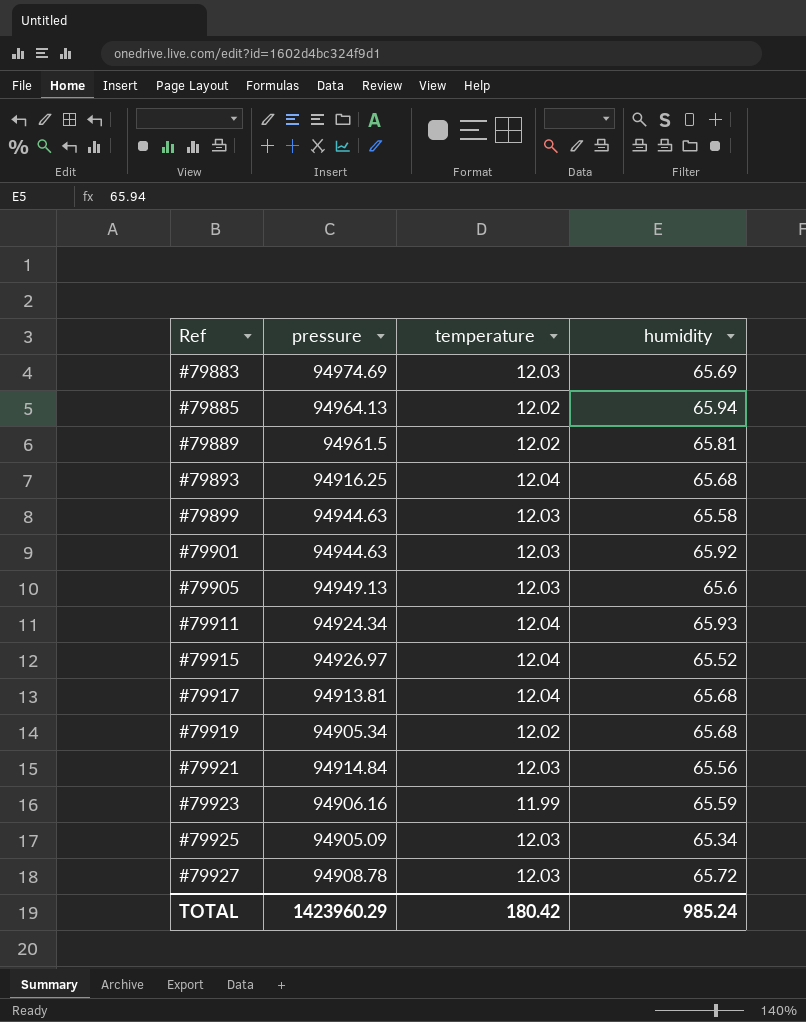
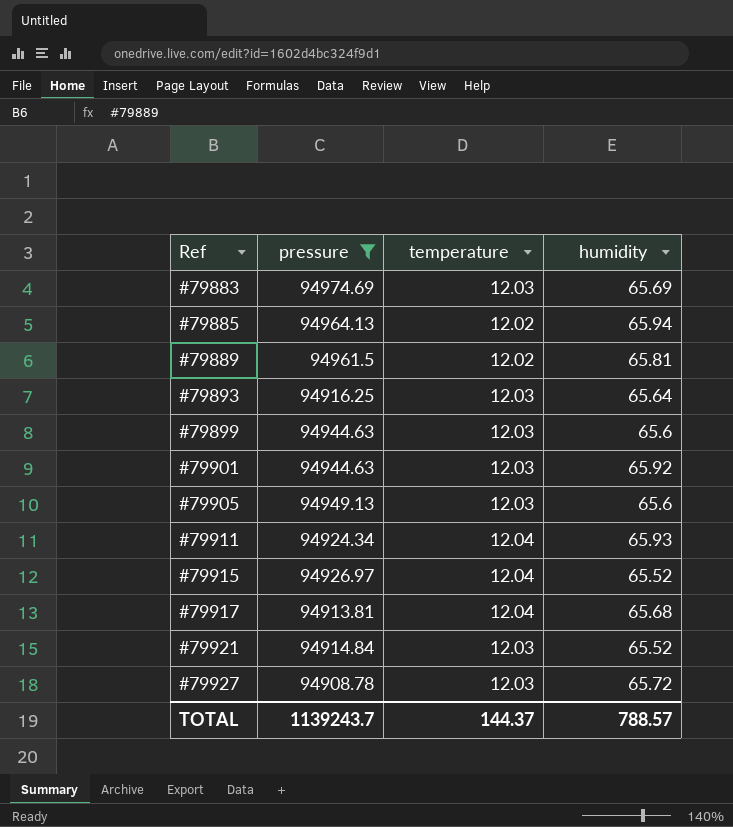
filter: none -> pressure >= 94908.78
#79893 | temperature: 12.04 -> 12.03
#79893 | humidity: 65.68 -> 65.64
#79899 | humidity: 65.58 -> 65.6
#79921 | humidity: 65.56 -> 65.52
TOTAL | pressure: 1423960.29 -> 1139243.7
TOTAL | temperature: 180.42 -> 144.37
TOTAL | humidity: 985.24 -> 788.57

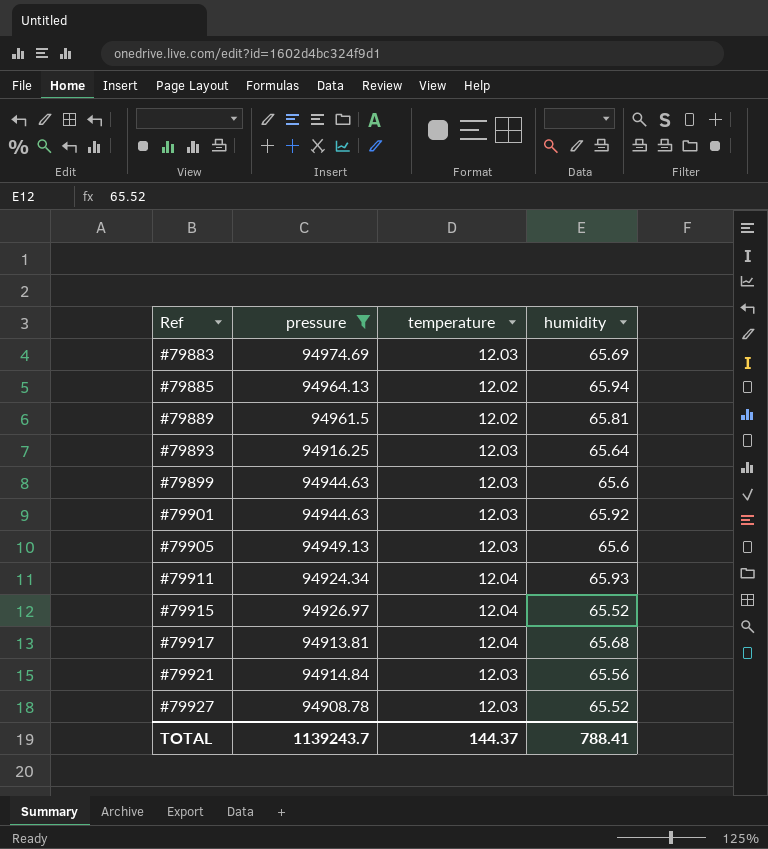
#79921 | humidity: 65.52 -> 65.56
#79927 | humidity: 65.72 -> 65.52
TOTAL | humidity: 788.57 -> 788.41

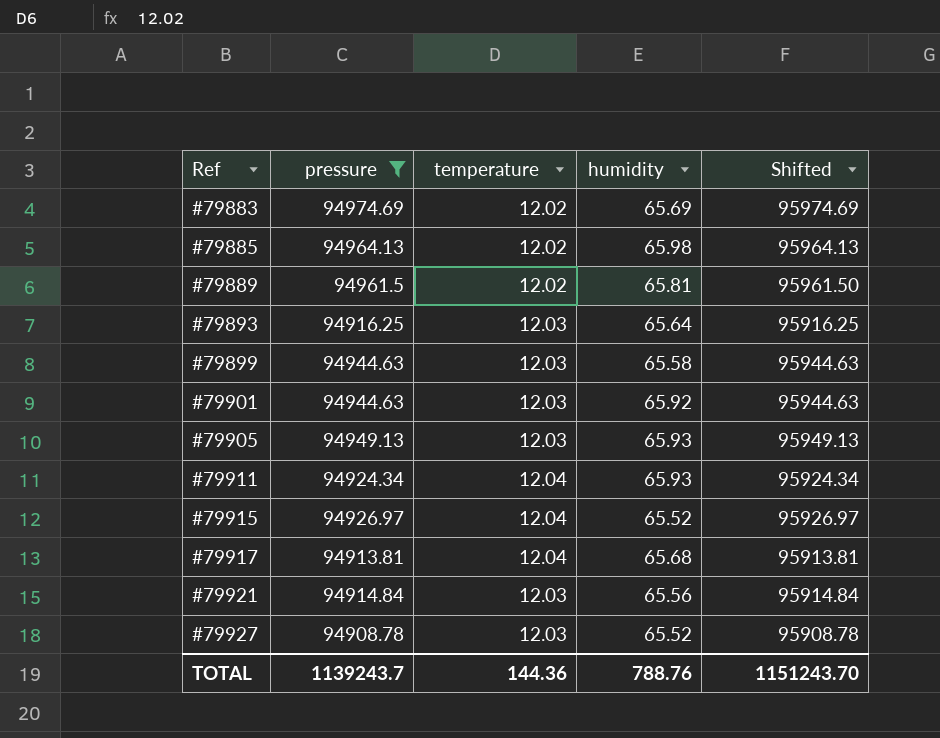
column Shifted | formula: none -> [pressure] + 1000
#79883 | temperature: 12.03 -> 12.02
#79885 | humidity: 65.94 -> 65.98
#79899 | humidity: 65.6 -> 65.58
#79905 | humidity: 65.6 -> 65.93
TOTAL | temperature: 144.37 -> 144.36
TOTAL | humidity: 788.41 -> 788.76

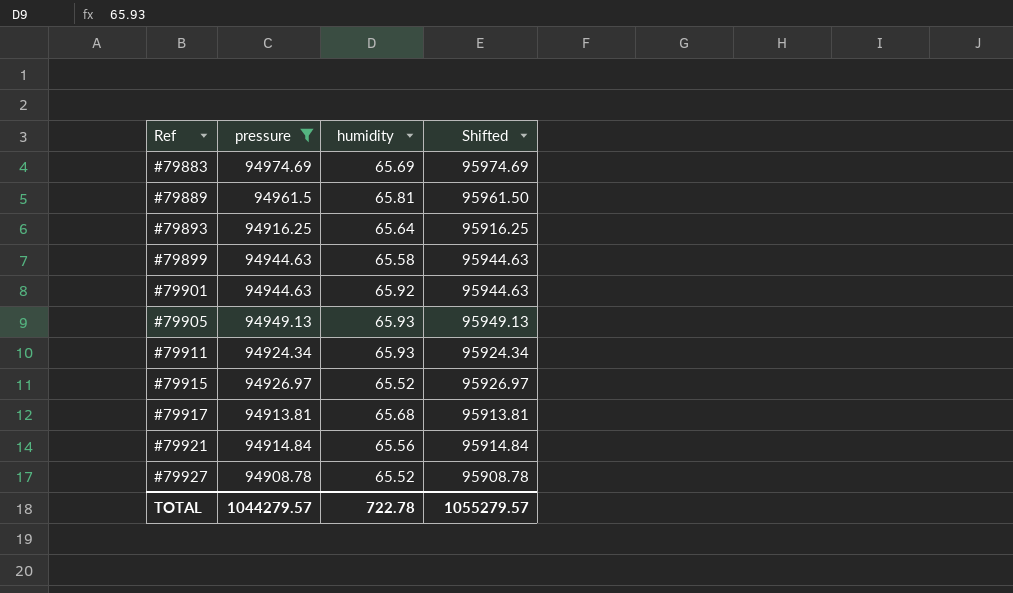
column temperature | position: 3 -> none
row #79885: 94964.13 | 12.02 | 65.98 | 95964.13 -> none
TOTAL | pressure: 1139243.7 -> 1044279.57
TOTAL | humidity: 788.76 -> 722.78
TOTAL | Shifted: 1151243.70 -> 1055279.57

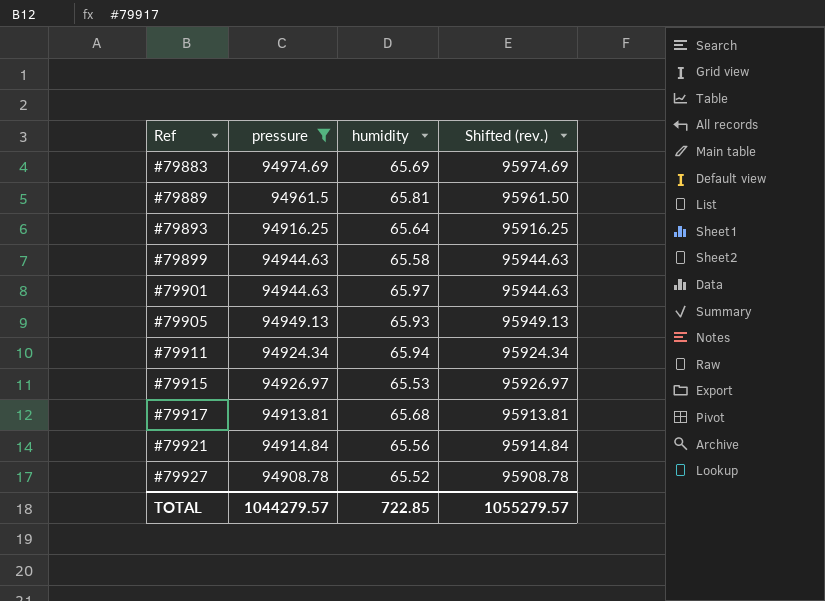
column name: Shifted -> Shifted (rev.)
#79901 | humidity: 65.92 -> 65.97
#79911 | humidity: 65.93 -> 65.94
#79915 | humidity: 65.52 -> 65.53
TOTAL | humidity: 722.78 -> 722.85

